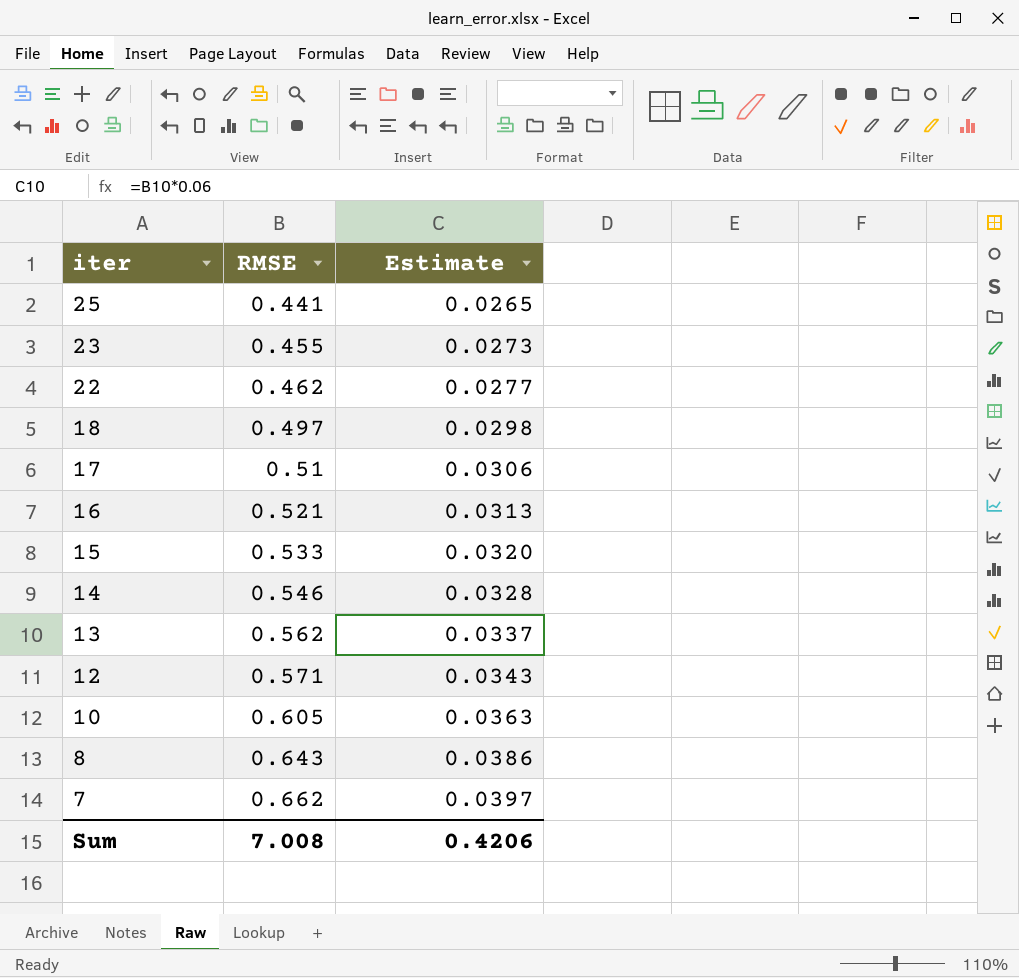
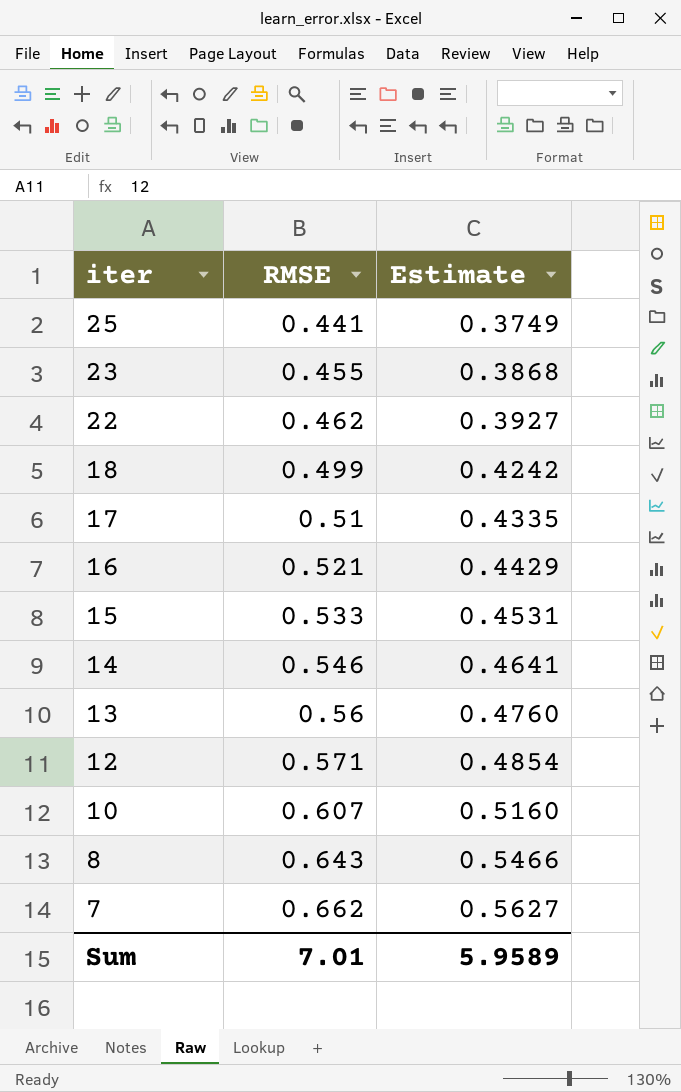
column Estimate | formula: [RMSE] * 0.06 -> [RMSE] * 0.85
18 | RMSE: 0.497 -> 0.499
13 | RMSE: 0.562 -> 0.56
10 | RMSE: 0.605 -> 0.607
Sum | RMSE: 7.008 -> 7.01
Sum | Estimate: 0.4206 -> 5.9589

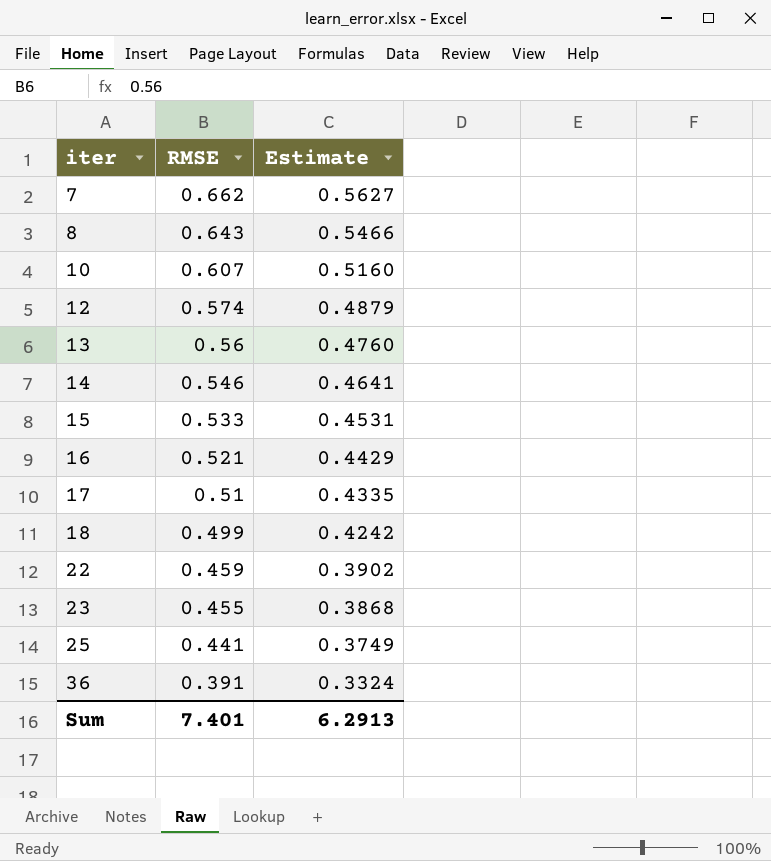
row order: iter descending -> iter ascending
12 | RMSE: 0.571 -> 0.574
12 | Estimate: 0.4854 -> 0.4879
22 | RMSE: 0.462 -> 0.459
22 | Estimate: 0.3927 -> 0.3902
row 36: none -> 0.391 | 0.3324
Sum | RMSE: 7.01 -> 7.401
Sum | Estimate: 5.9589 -> 6.2913

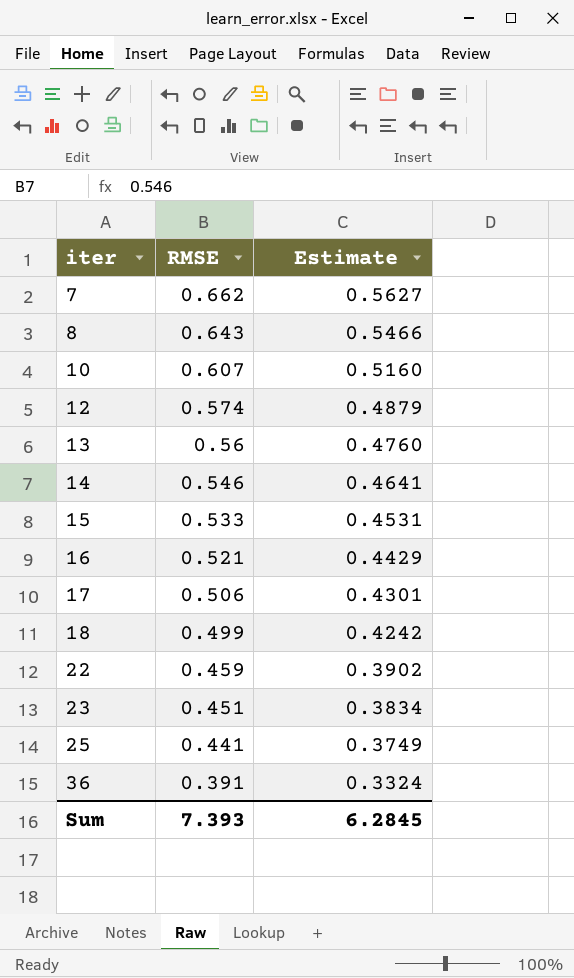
17 | RMSE: 0.51 -> 0.506
17 | Estimate: 0.4335 -> 0.4301
23 | RMSE: 0.455 -> 0.451
23 | Estimate: 0.3868 -> 0.3834
Sum | RMSE: 7.401 -> 7.393
Sum | Estimate: 6.2913 -> 6.2845

